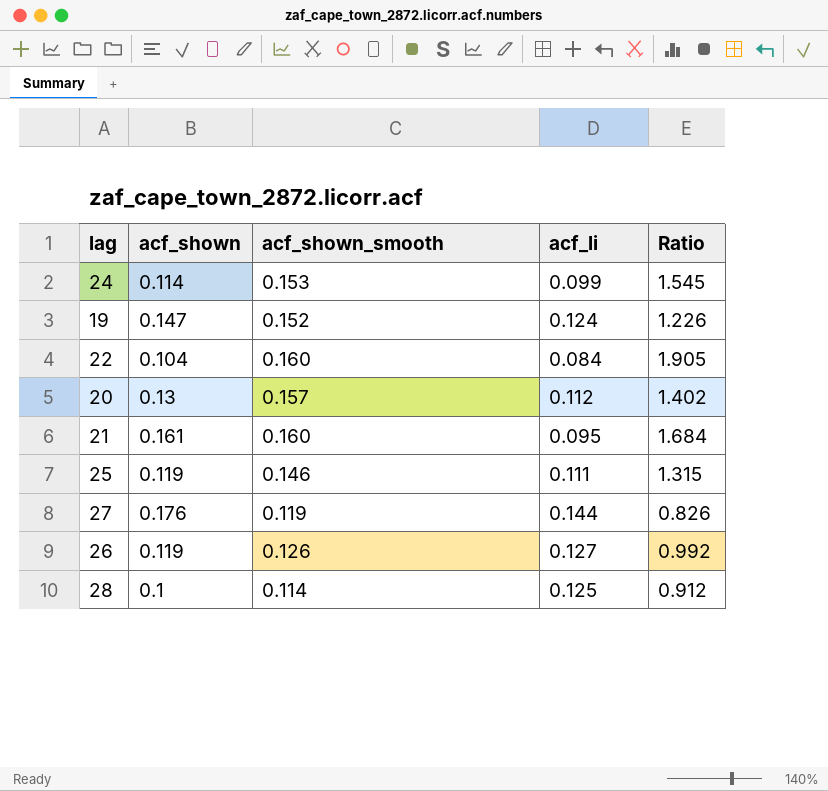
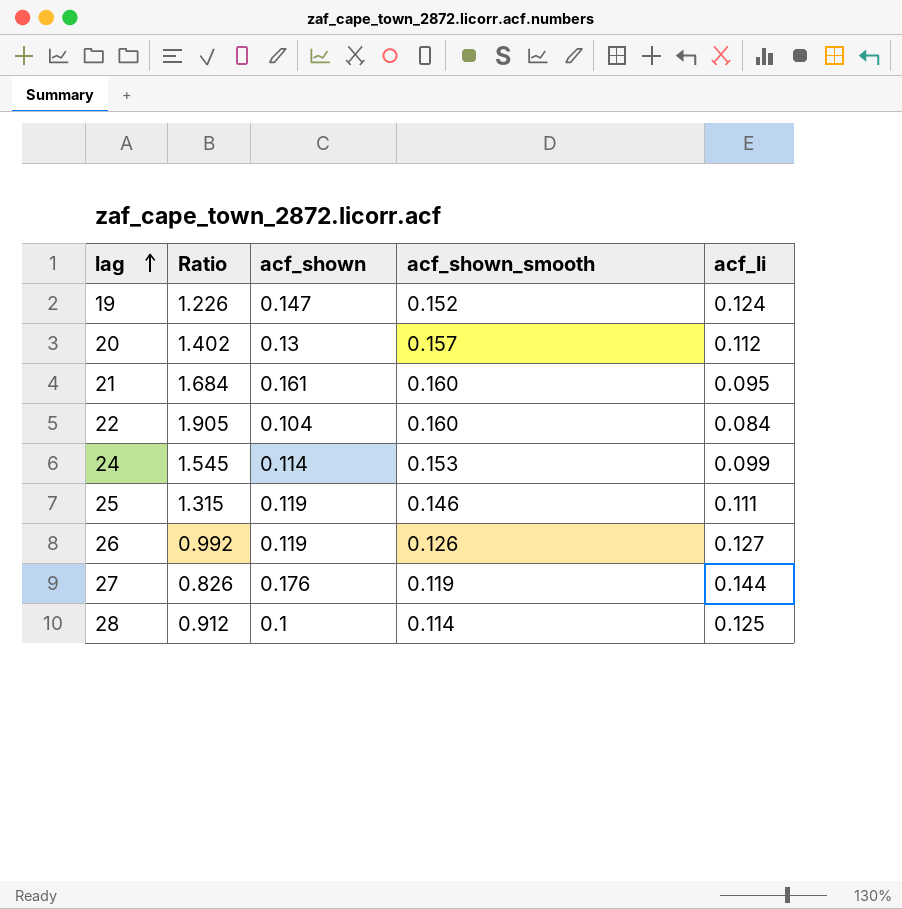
row order: none -> lag ascending
column Ratio | position: 5 -> 2

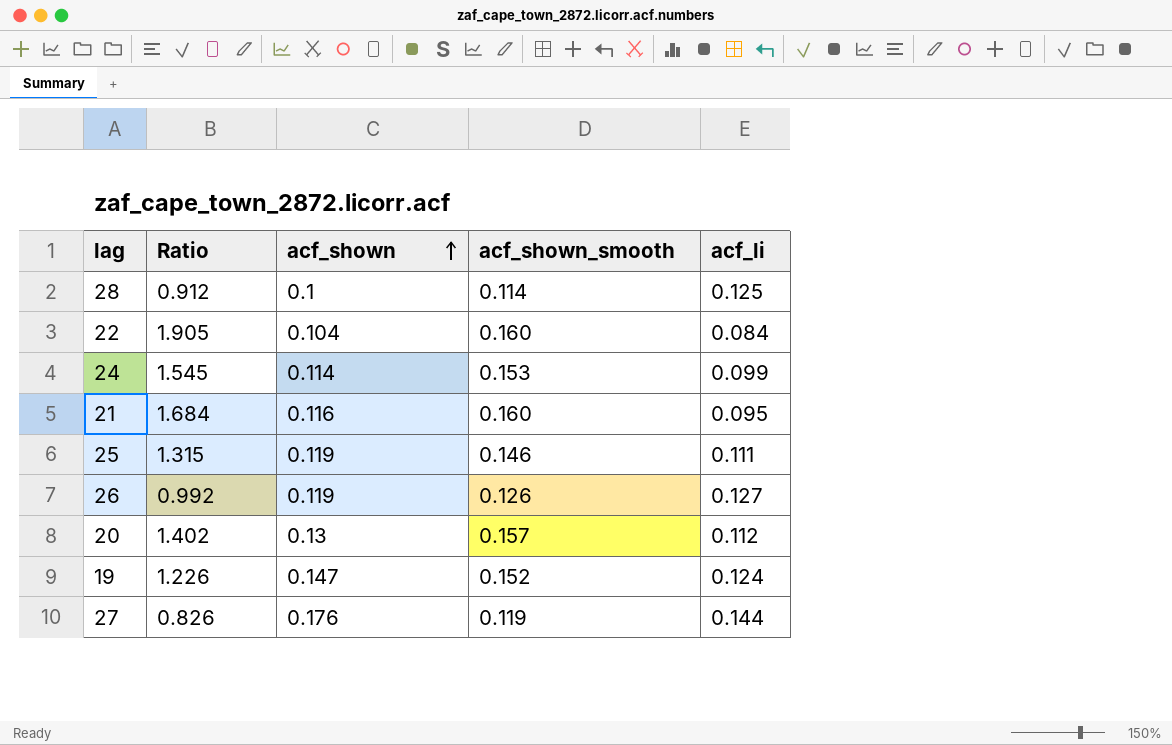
row order: lag ascending -> acf_shown ascending
21 | acf_shown: 0.161 -> 0.116

